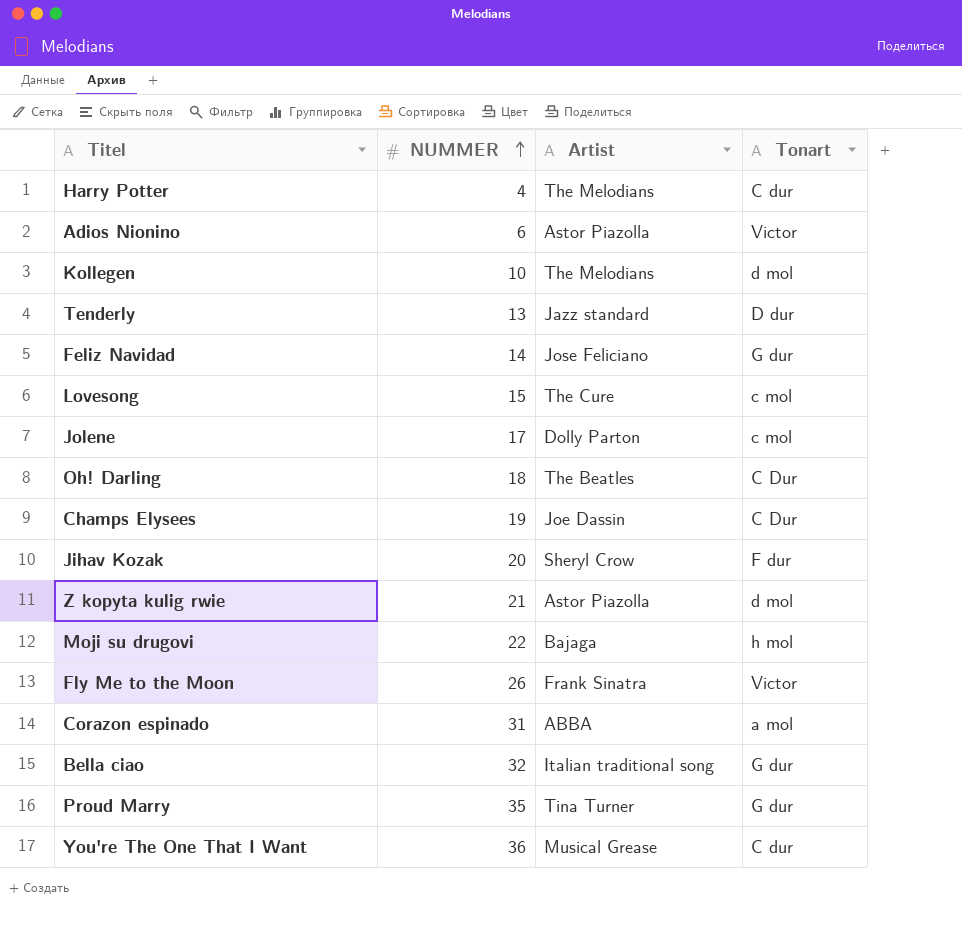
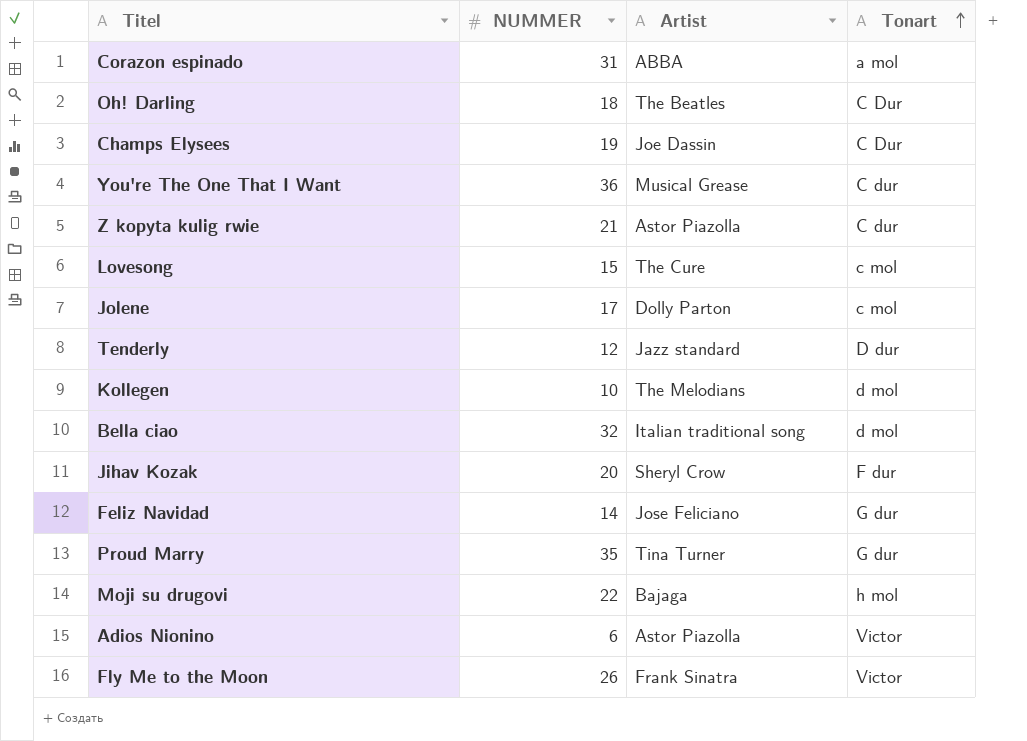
row order: NUMMER ascending -> Tonart ascending
row Harry Potter: 4 | The Melodians | C dur -> none
Z kopyta kulig rwie | Tonart: d mol -> C dur
Tenderly | NUMMER: 13 -> 12
Bella ciao | Tonart: G dur -> d mol

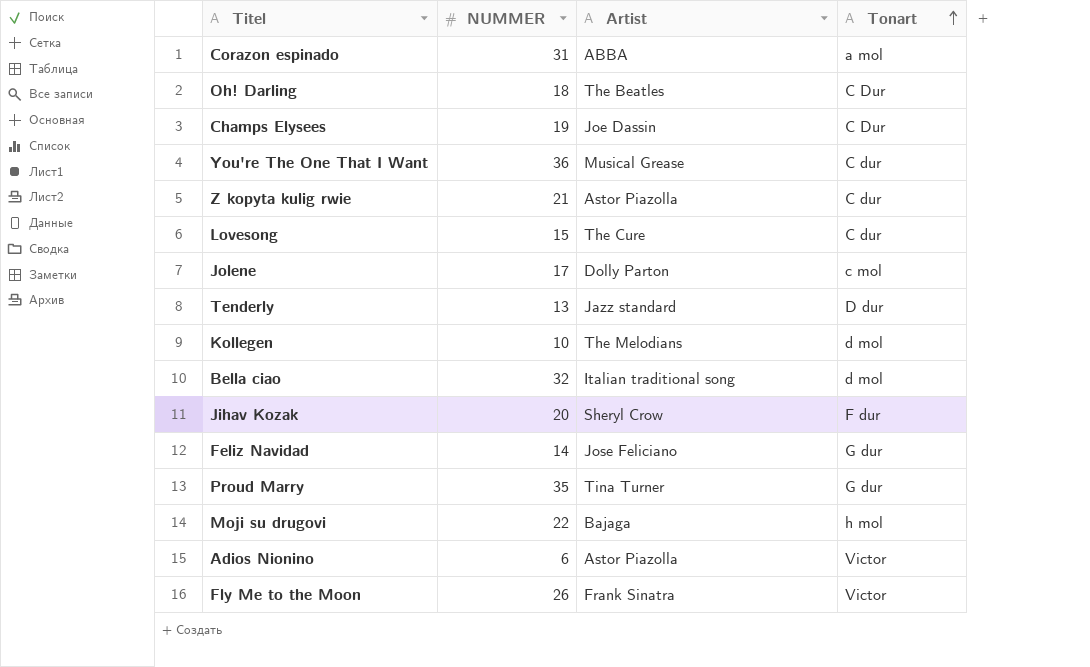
Lovesong | Tonart: c mol -> C dur
Tenderly | NUMMER: 12 -> 13

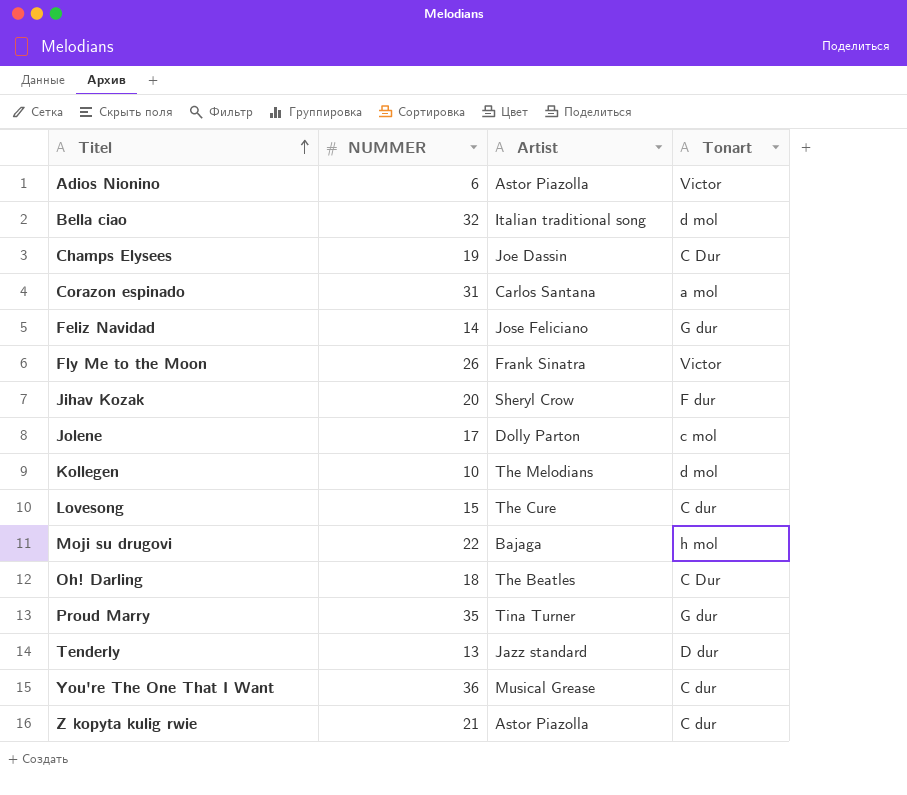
row order: Tonart ascending -> Titel ascending
Corazon espinado | Artist: ABBA -> Carlos Santana

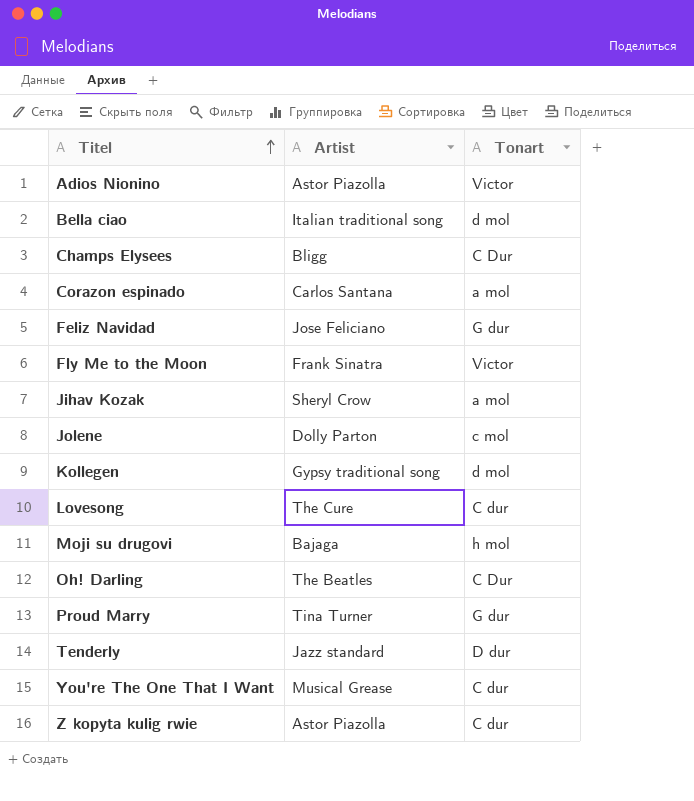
column NUMMER | position: 2 -> none
Champs Elysees | Artist: Joe Dassin -> Bligg
Jihav Kozak | Tonart: F dur -> a mol
Kollegen | Artist: The Melodians -> Gypsy traditional song

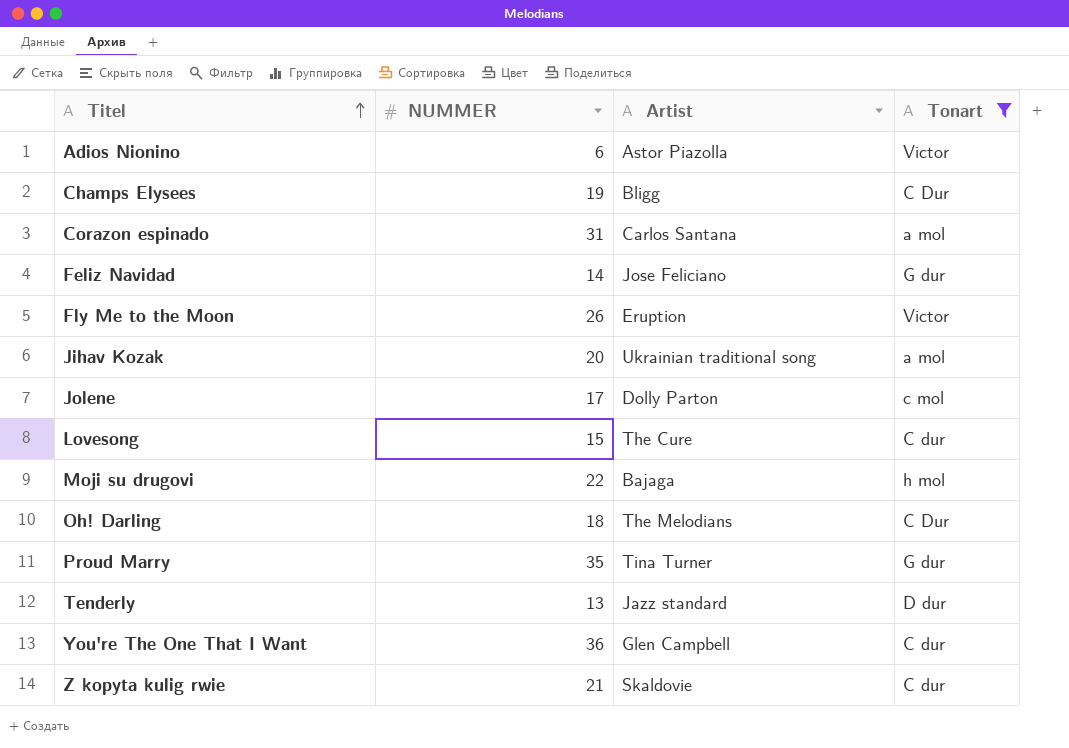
filter: none -> Tonart != d mol
column NUMMER | position: none -> 2
Fly Me to the Moon | Artist: Frank Sinatra -> Eruption
Jihav Kozak | Artist: Sheryl Crow -> Ukrainian traditional song
Oh! Darling | Artist: The Beatles -> The Melodians
You're The One That I Want | Artist: Musical Grease -> Glen Campbell
Z kopyta kulig rwie | Artist: Astor Piazolla -> Skaldovie

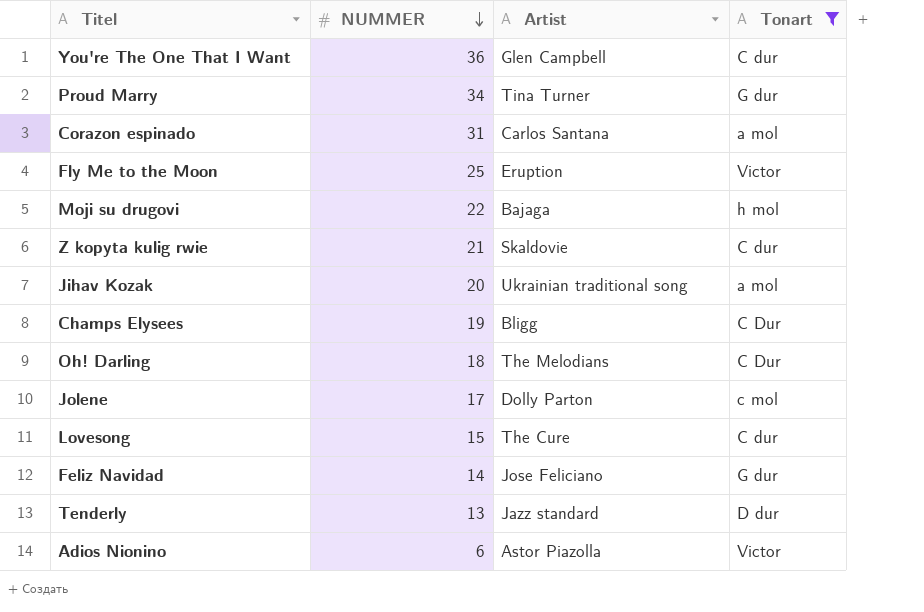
row order: Titel ascending -> NUMMER descending
Proud Marry | NUMMER: 35 -> 34
Fly Me to the Moon | NUMMER: 26 -> 25

